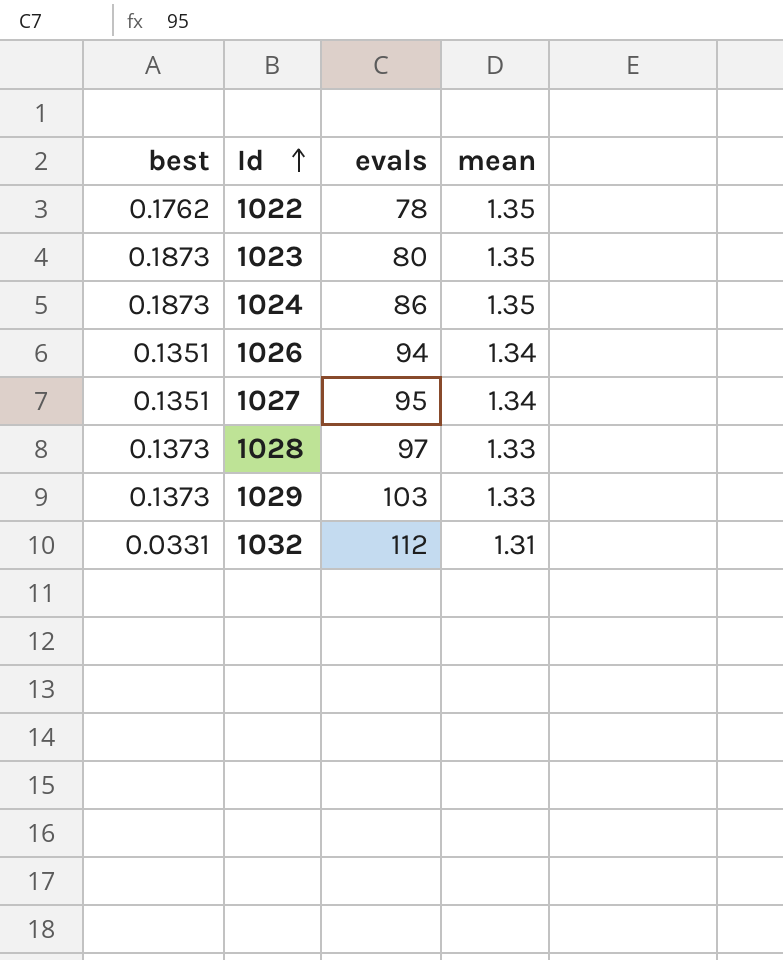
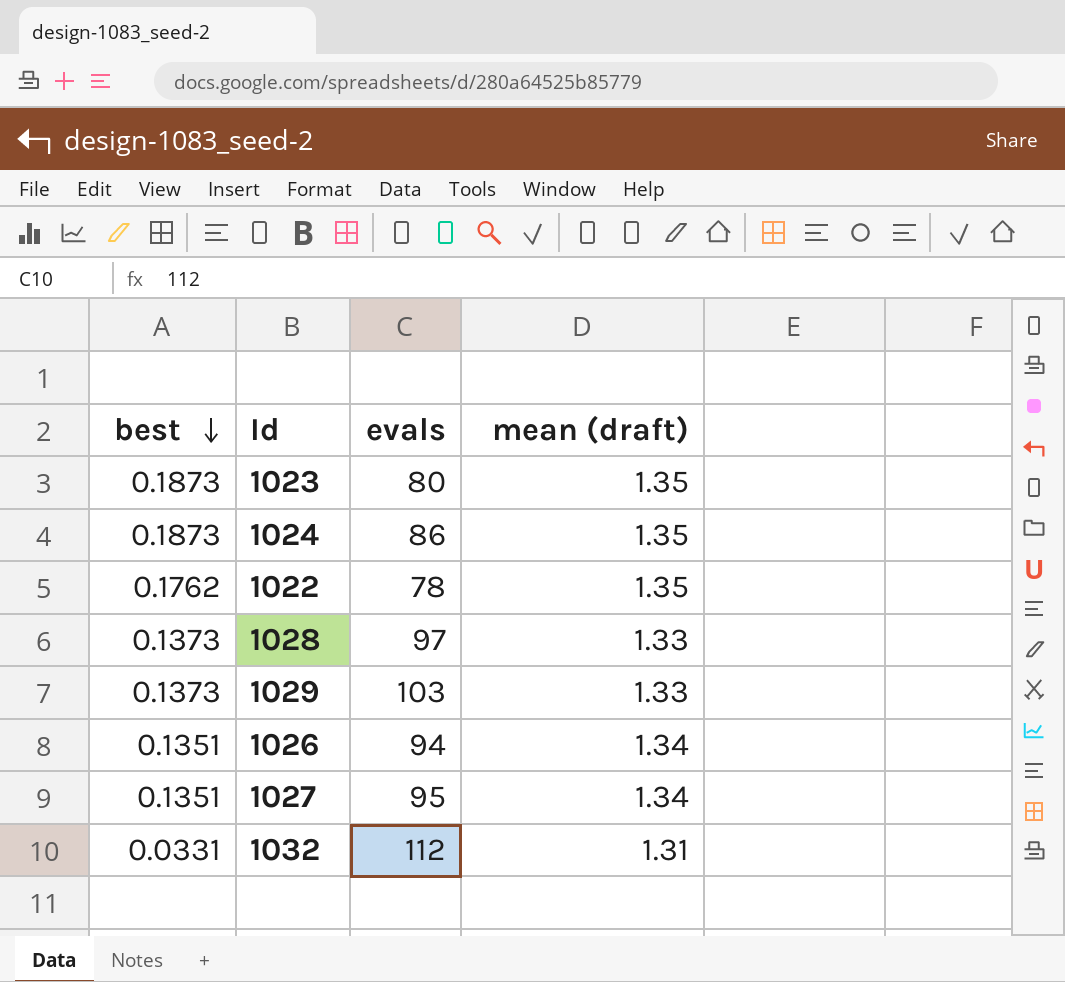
row order: Id ascending -> best descending
column name: mean -> mean (draft)

